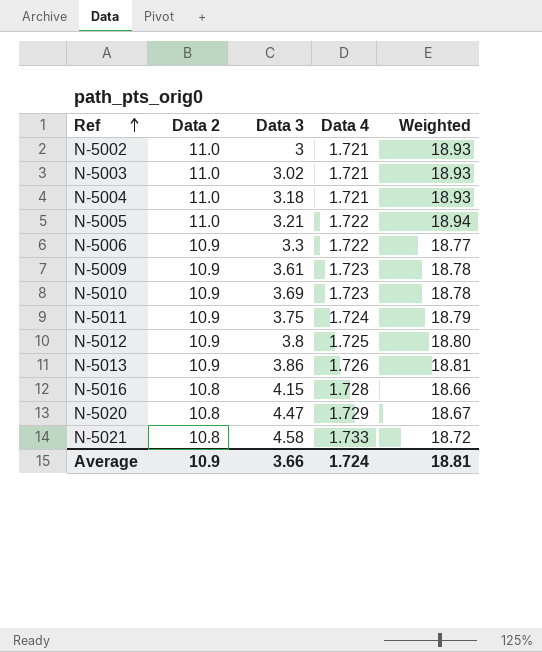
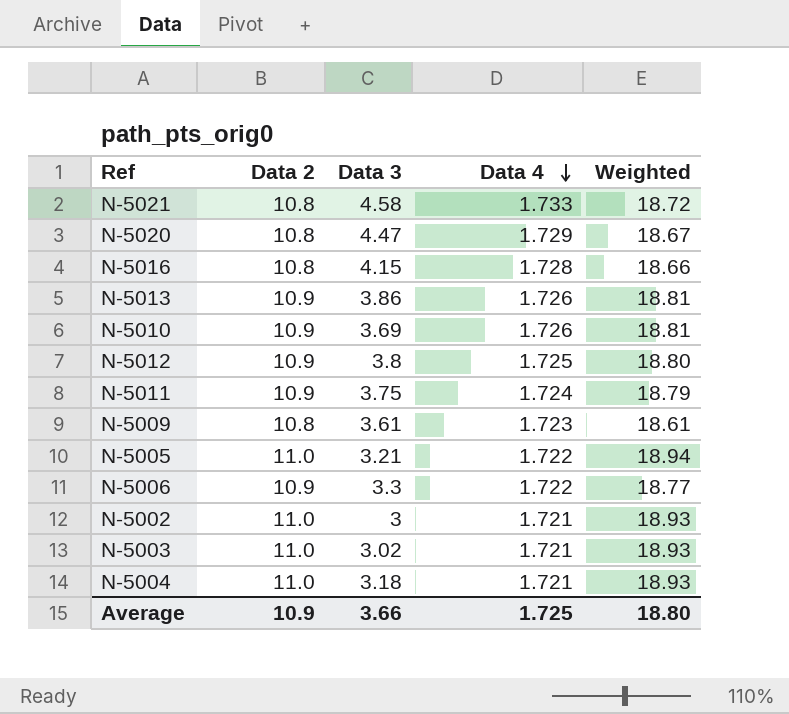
row order: Ref ascending -> Data 4 descending
N-5010 | Data 4: 1.723 -> 1.726
N-5010 | Weighted: 18.78 -> 18.81
N-5009 | Data 2: 10.9 -> 10.8
N-5009 | Weighted: 18.78 -> 18.61
Average | Data 4: 1.724 -> 1.725
Average | Weighted: 18.81 -> 18.80

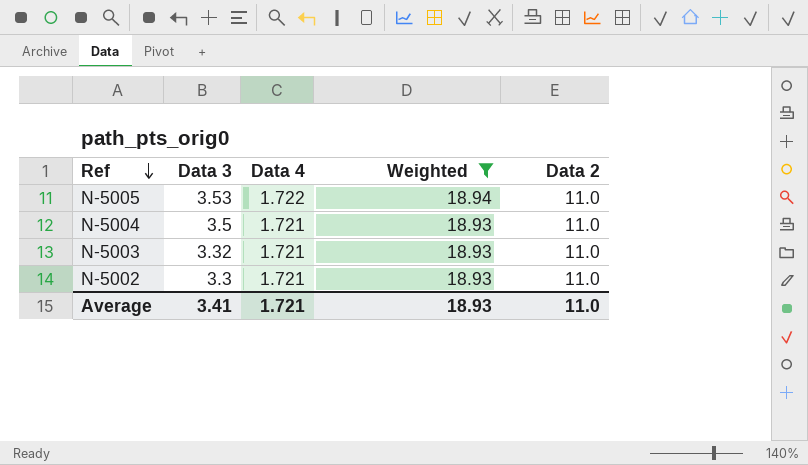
filter: none -> Weighted >= 18.93
row order: Data 4 descending -> Ref descending
column Data 2 | position: 2 -> 5
N-5005 | Data 3: 3.21 -> 3.53
N-5004 | Data 3: 3.18 -> 3.5
N-5003 | Data 3: 3.02 -> 3.32
N-5002 | Data 3: 3 -> 3.3
Average | Data 3: 3.66 -> 3.41
Average | Data 4: 1.725 -> 1.721
Average | Weighted: 18.80 -> 18.93
Average | Data 2: 10.9 -> 11.0

